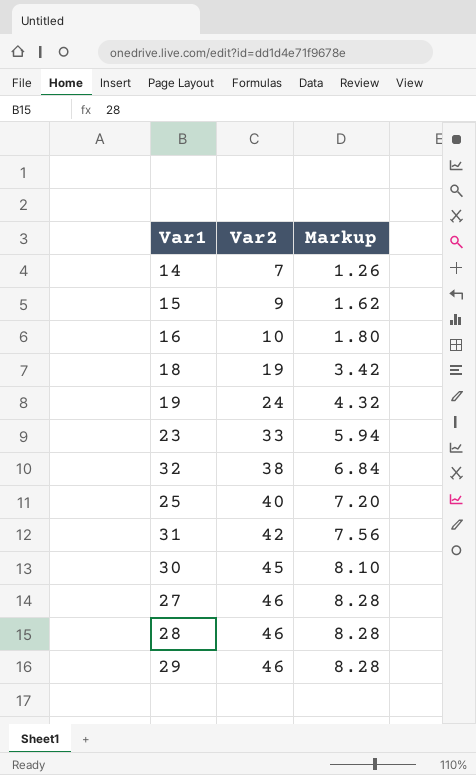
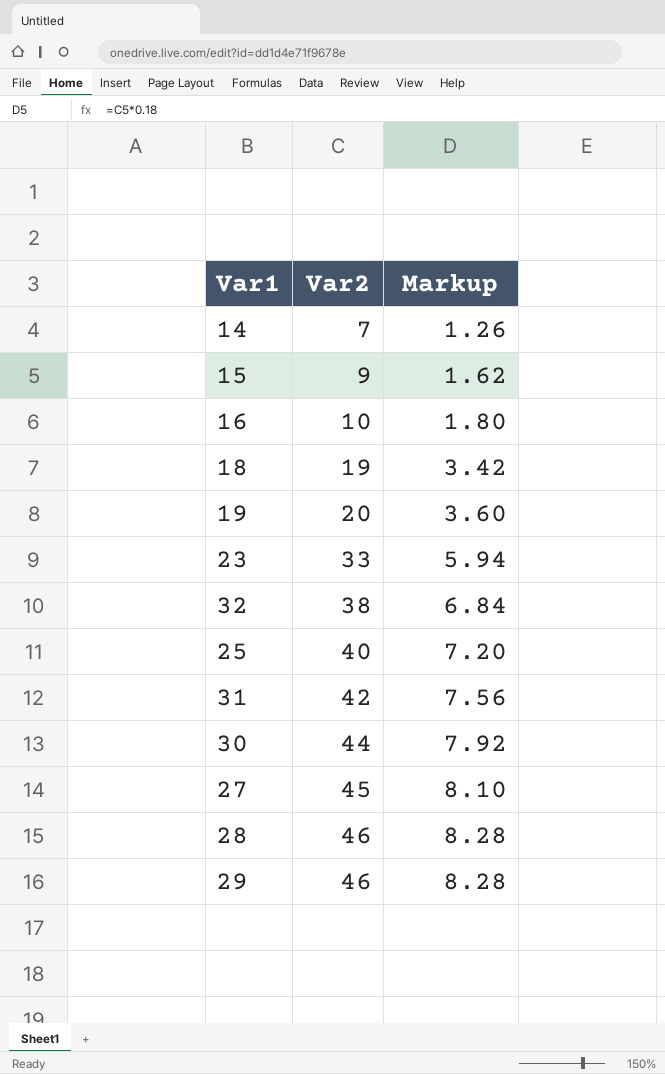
19 | Var2: 24 -> 20
19 | Markup: 4.32 -> 3.60
30 | Var2: 45 -> 44
30 | Markup: 8.10 -> 7.92
27 | Var2: 46 -> 45
27 | Markup: 8.28 -> 8.10

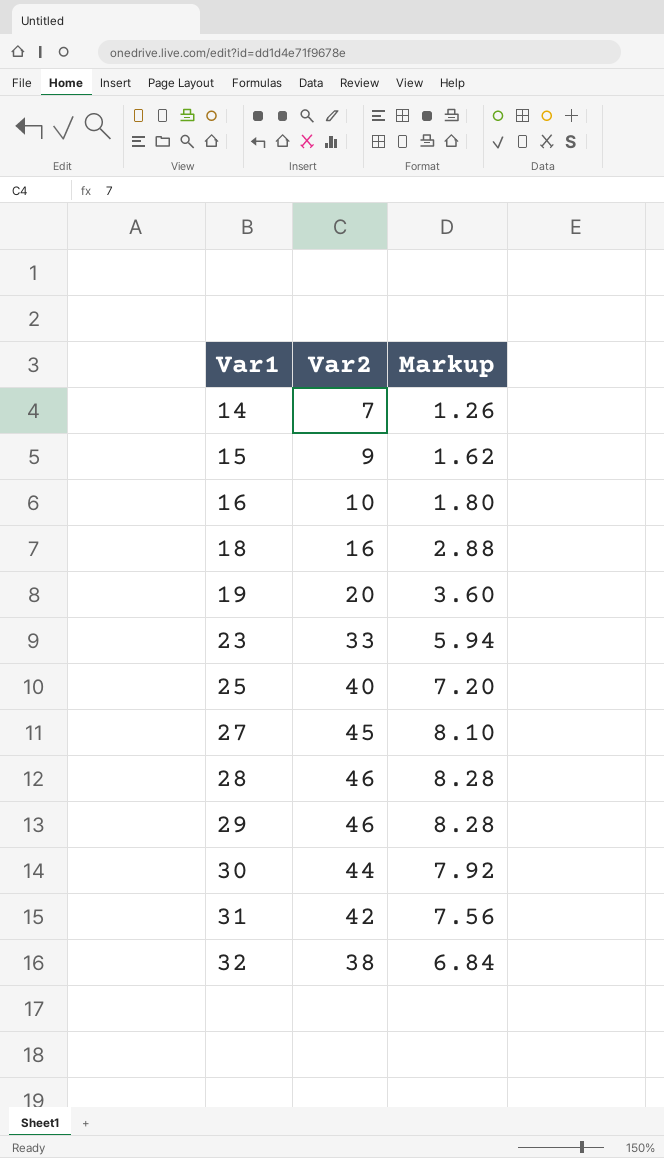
row order: Var2 ascending -> Var1 ascending
18 | Var2: 19 -> 16
18 | Markup: 3.42 -> 2.88

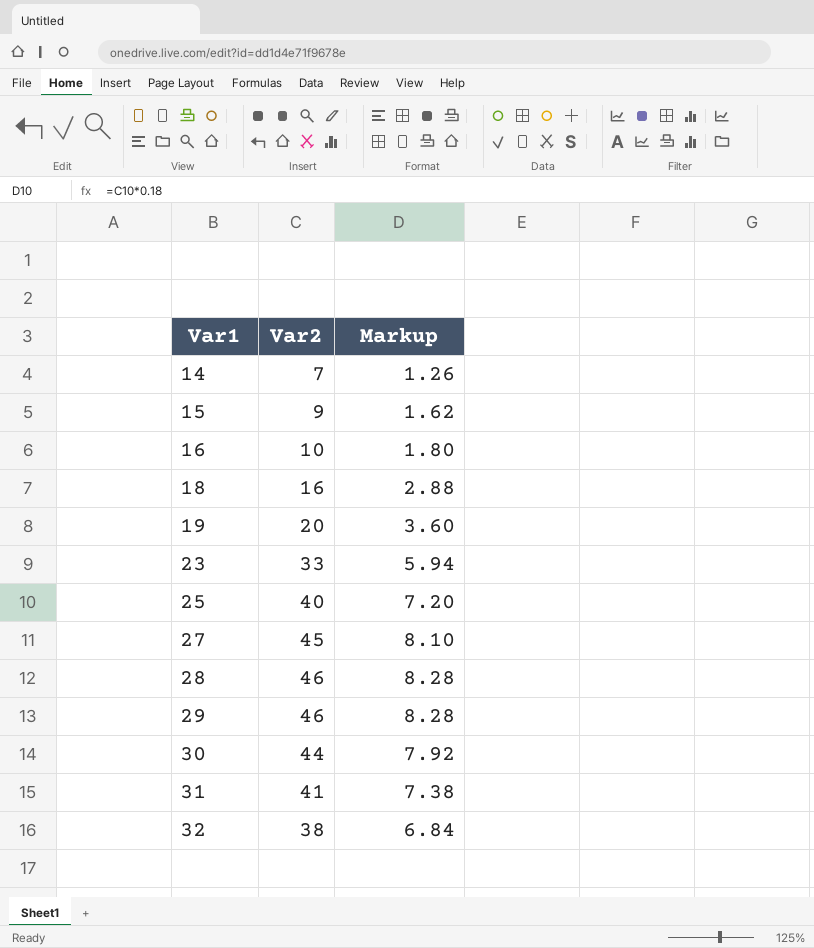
31 | Var2: 42 -> 41
31 | Markup: 7.56 -> 7.38

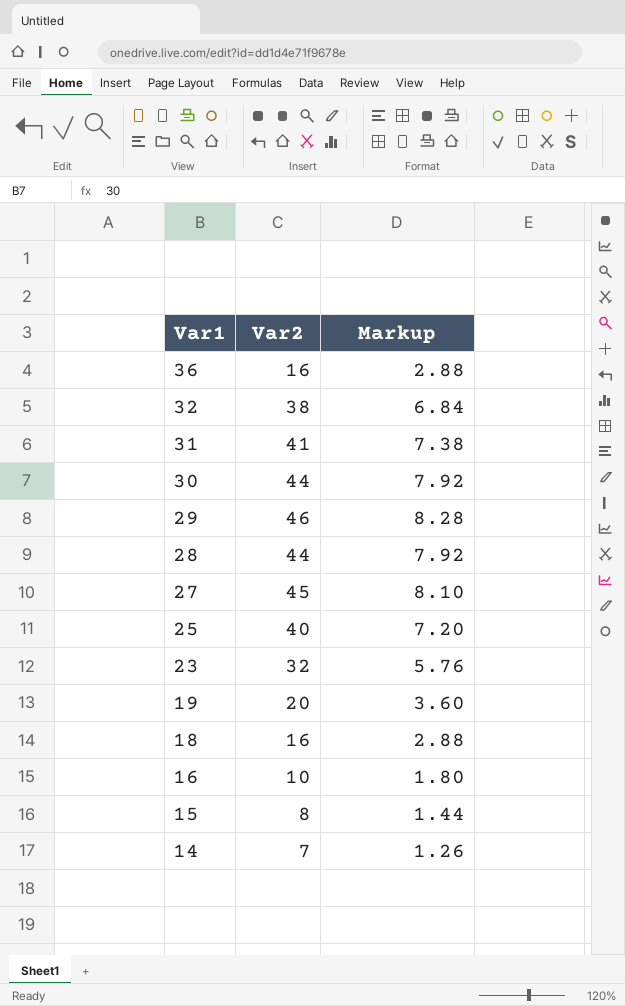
row order: Var1 ascending -> Var1 descending
row 36: none -> 16 | 2.88
28 | Var2: 46 -> 44
28 | Markup: 8.28 -> 7.92
23 | Var2: 33 -> 32
23 | Markup: 5.94 -> 5.76
15 | Var2: 9 -> 8
15 | Markup: 1.62 -> 1.44

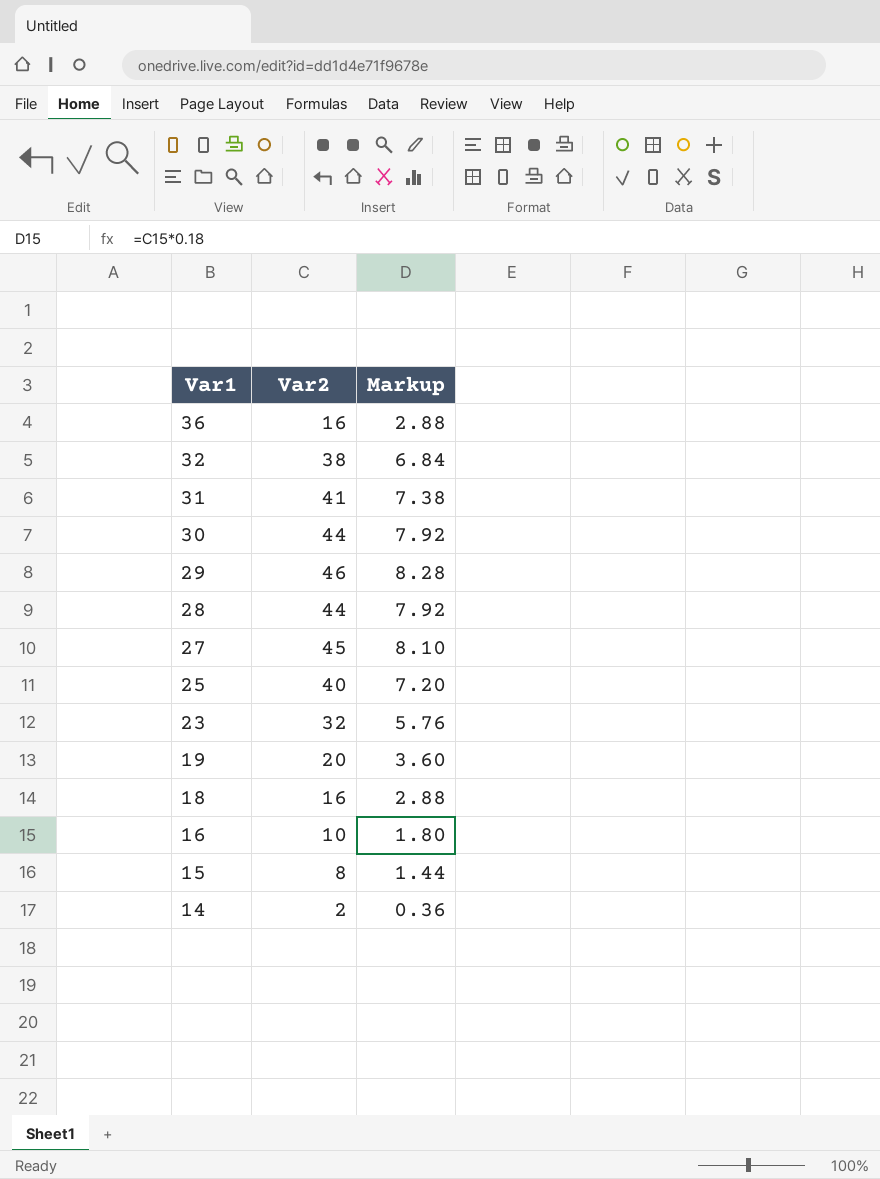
14 | Var2: 7 -> 2
14 | Markup: 1.26 -> 0.36

